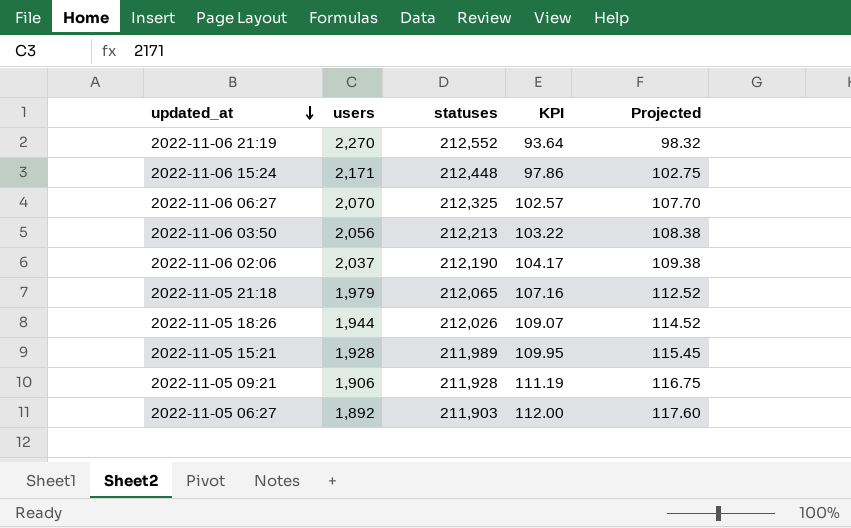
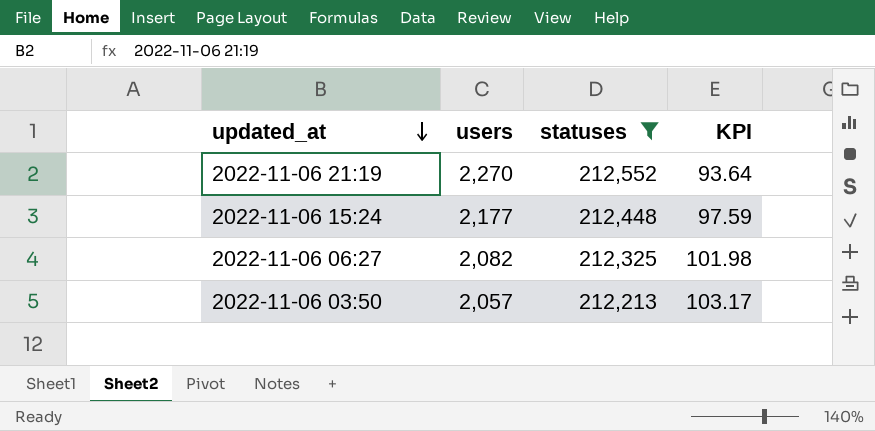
filter: none -> statuses >= 212,213
column Projected | formula: [KPI] * 1.05 -> none
2022-11-06 15:24 | users: 2,171 -> 2,177
2022-11-06 15:24 | KPI: 97.86 -> 97.59
2022-11-06 06:27 | users: 2,070 -> 2,082
2022-11-06 06:27 | KPI: 102.57 -> 101.98
2022-11-06 03:50 | users: 2,056 -> 2,057
2022-11-06 03:50 | KPI: 103.22 -> 103.17

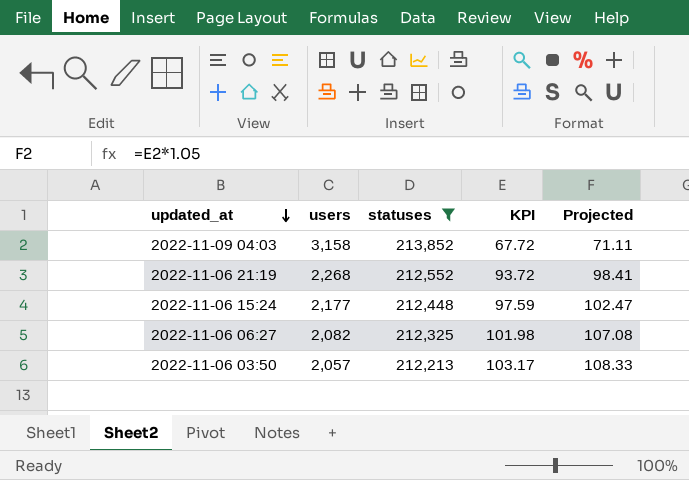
column Projected | formula: none -> [KPI] * 1.05
row 2022-11-09 04:03: none -> 3,158 | 213,852 | 67.72 | 71.11
2022-11-06 21:19 | users: 2,270 -> 2,268
2022-11-06 21:19 | KPI: 93.64 -> 93.72

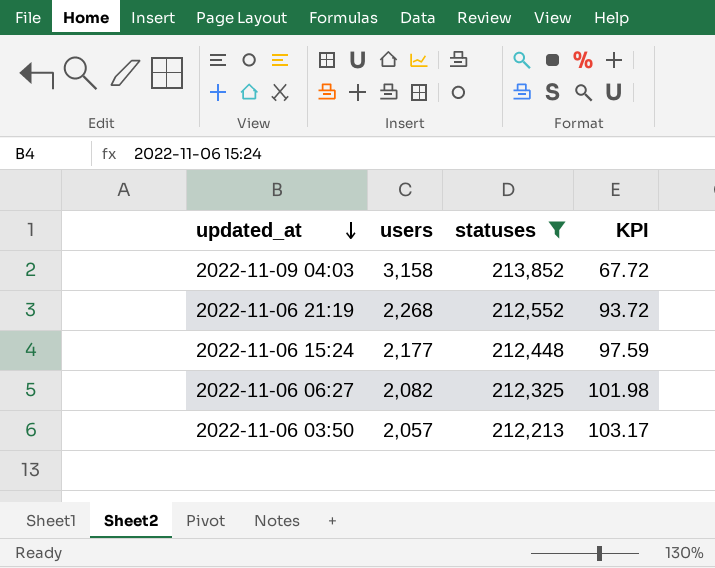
column Projected | formula: [KPI] * 1.05 -> none

